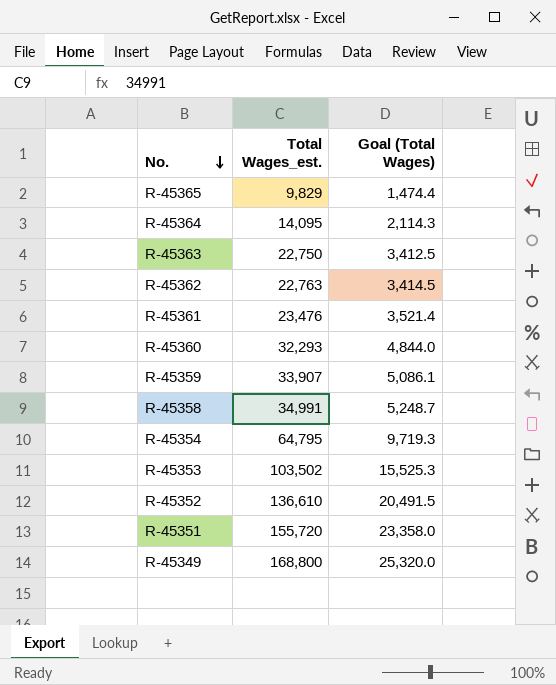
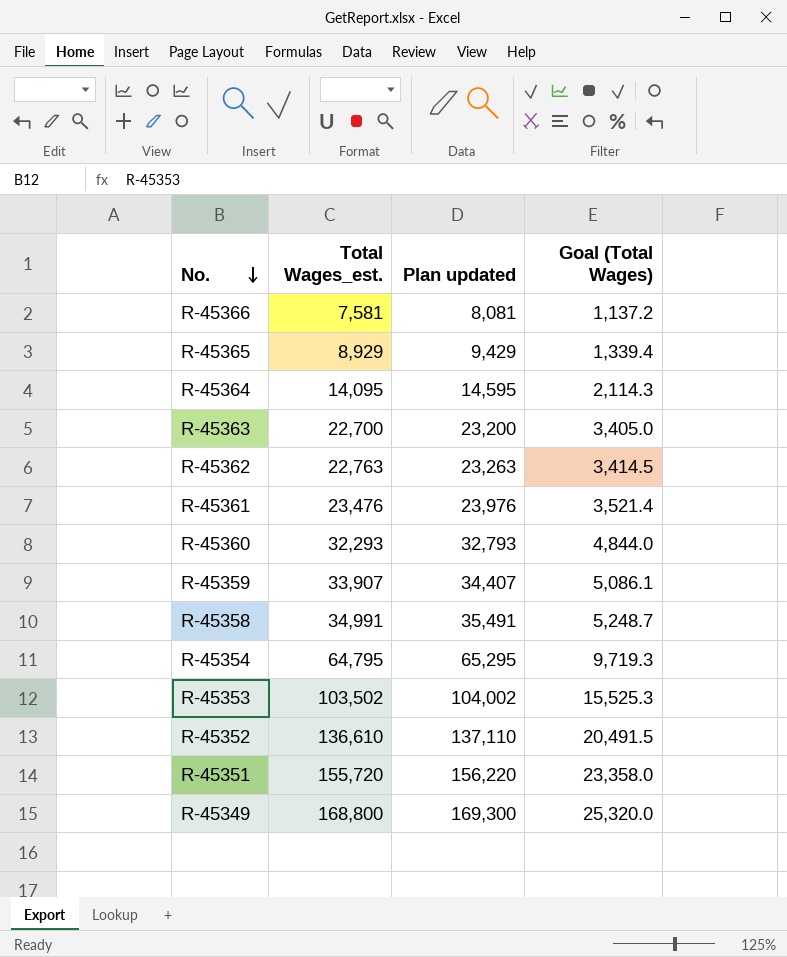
column Plan updated | formula: none -> [Total Wages_est.] + 500
row R-45366: none -> 7,581 | 8,081 | 1,137.2
R-45365 | Total Wages_est.: 9,829 -> 8,929
R-45365 | Goal (Total Wages): 1,474.4 -> 1,339.4
R-45363 | Total Wages_est.: 22,750 -> 22,700
R-45363 | Goal (Total Wages): 3,412.5 -> 3,405.0

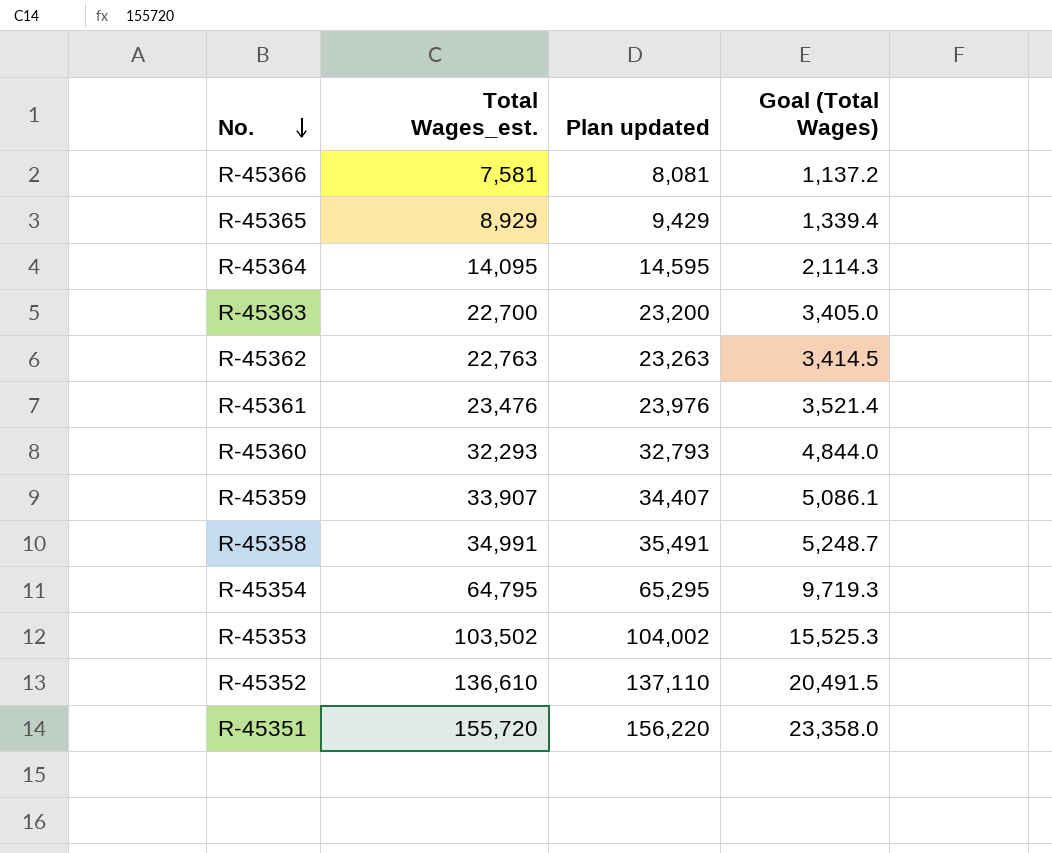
row R-45349: 168,800 | 169,300 | 25,320.0 -> none

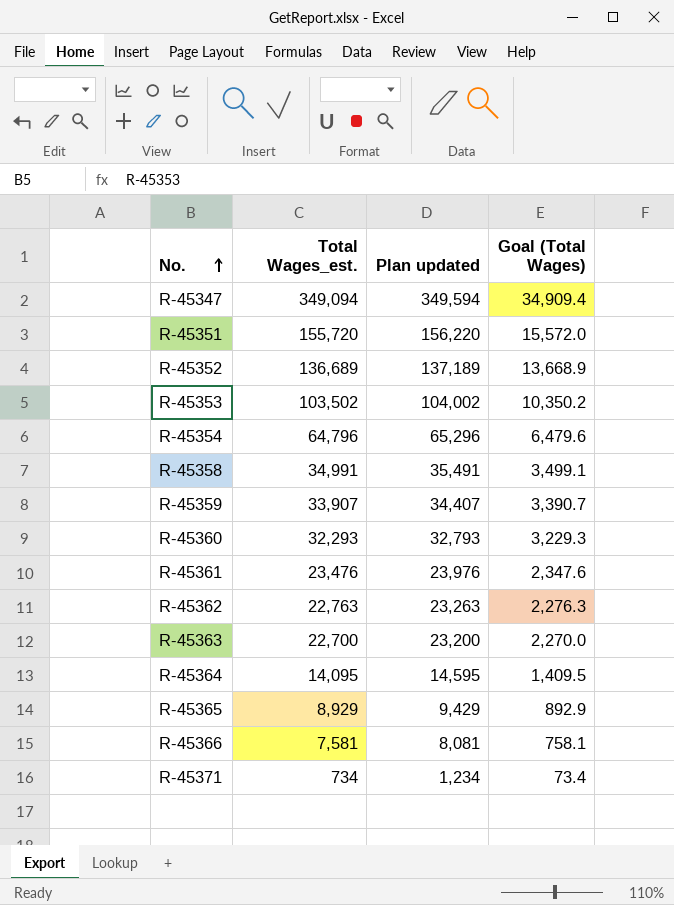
row order: No. descending -> No. ascending
column Goal (Total Wages) | formula: [Total Wages_est.] * 0.15 -> [Total Wages_est.] * 0.1
row R-45347: none -> 349,094 | 349,594 | 34,909.4
R-45352 | Total Wages_est.: 136,610 -> 136,689
R-45352 | Plan updated: 137,110 -> 137,189
R-45354 | Total Wages_est.: 64,795 -> 64,796
R-45354 | Plan updated: 65,295 -> 65,296
row R-45371: none -> 734 | 1,234 | 73.4

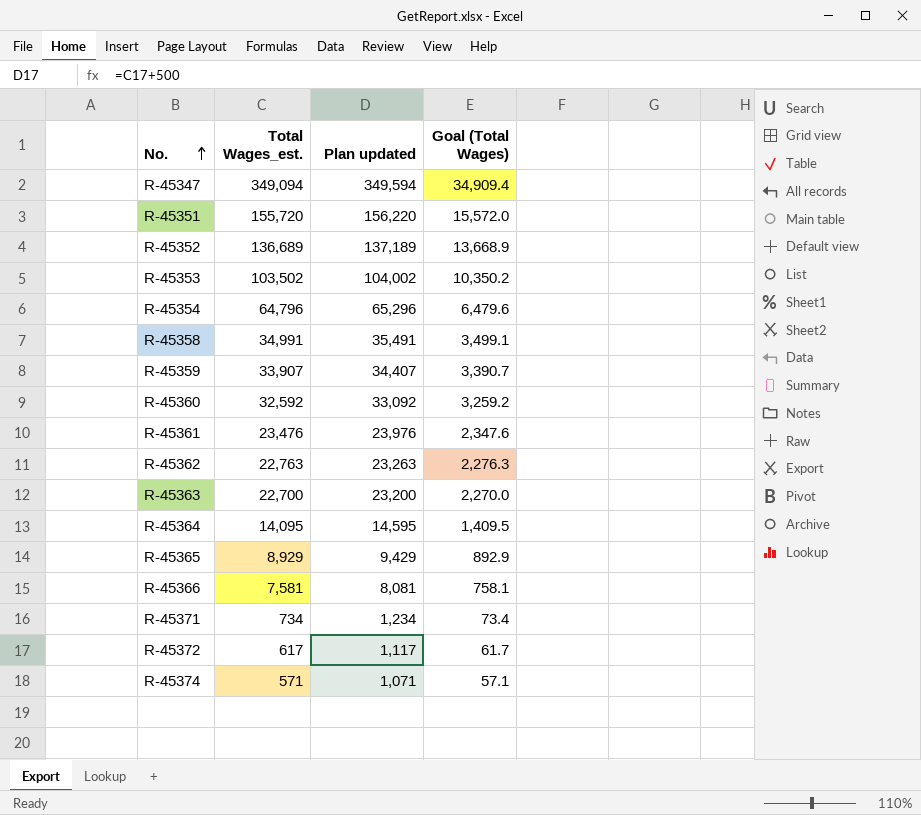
R-45360 | Total Wages_est.: 32,293 -> 32,592
R-45360 | Plan updated: 32,793 -> 33,092
R-45360 | Goal (Total Wages): 3,229.3 -> 3,259.2
row R-45372: none -> 617 | 1,117 | 61.7
row R-45374: none -> 571 | 1,071 | 57.1

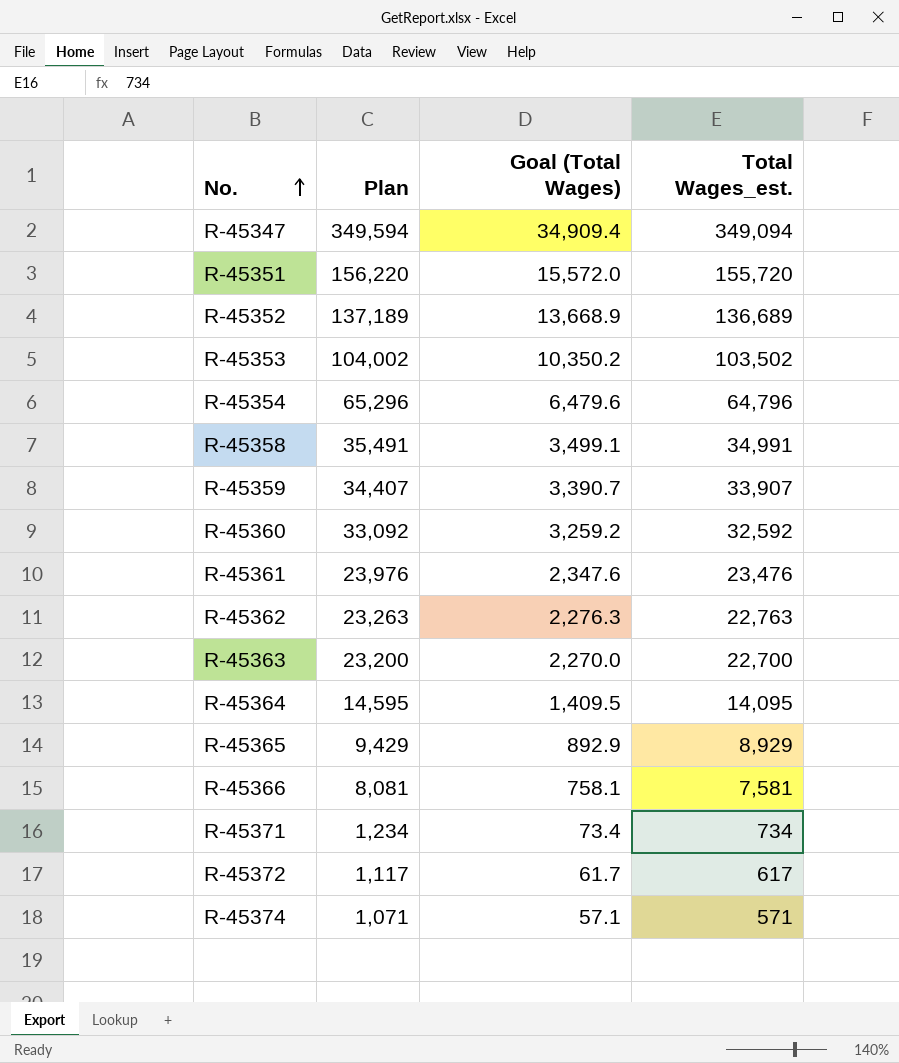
column name: Plan updated -> Plan
column Total Wages_est. | position: 2 -> 4

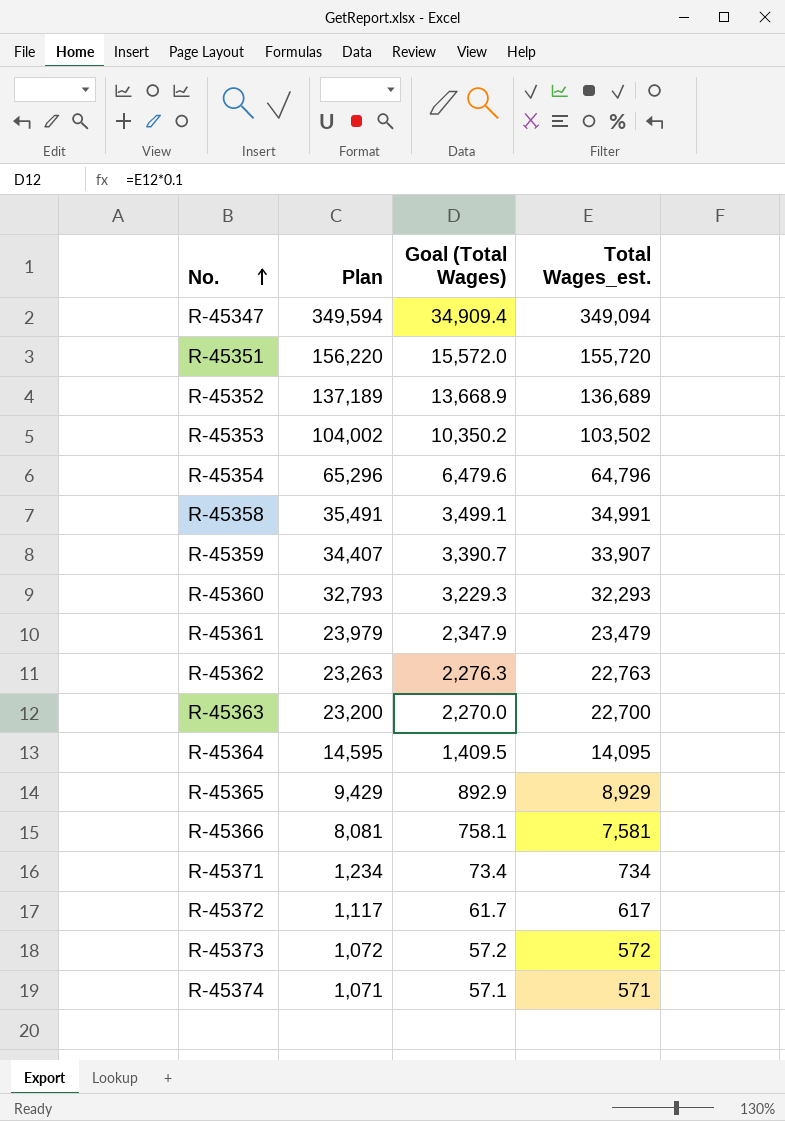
R-45360 | Plan: 33,092 -> 32,793
R-45360 | Goal (Total Wages): 3,259.2 -> 3,229.3
R-45360 | Total Wages_est.: 32,592 -> 32,293
R-45361 | Plan: 23,976 -> 23,979
R-45361 | Goal (Total Wages): 2,347.6 -> 2,347.9
R-45361 | Total Wages_est.: 23,476 -> 23,479
row R-45373: none -> 1,072 | 57.2 | 572

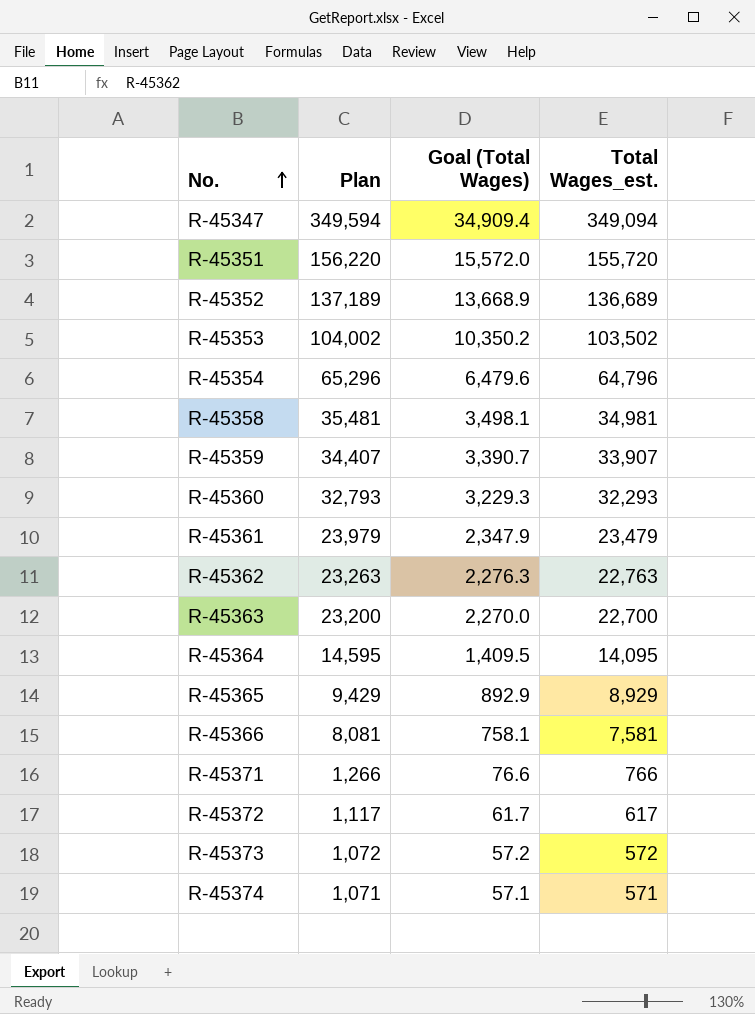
R-45358 | Plan: 35,491 -> 35,481
R-45358 | Goal (Total Wages): 3,499.1 -> 3,498.1
R-45358 | Total Wages_est.: 34,991 -> 34,981
R-45371 | Plan: 1,234 -> 1,266
R-45371 | Goal (Total Wages): 73.4 -> 76.6
R-45371 | Total Wages_est.: 734 -> 766

